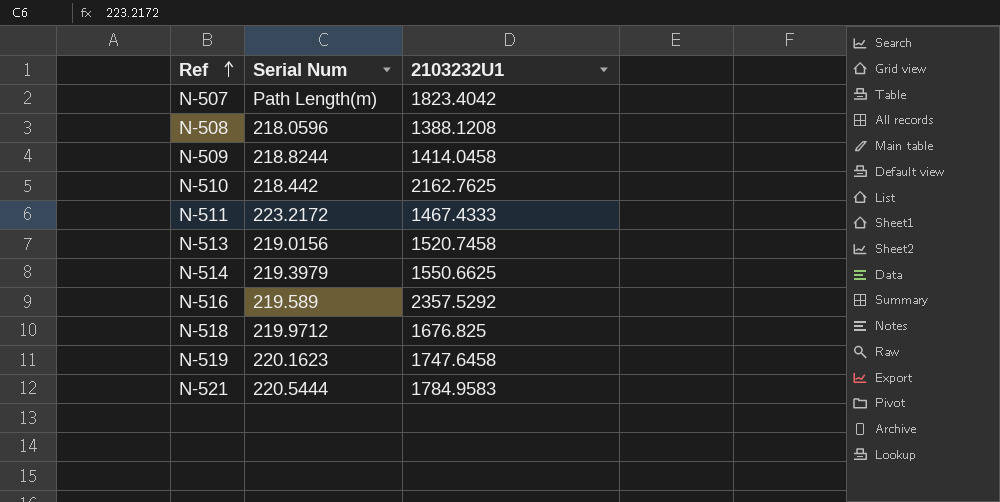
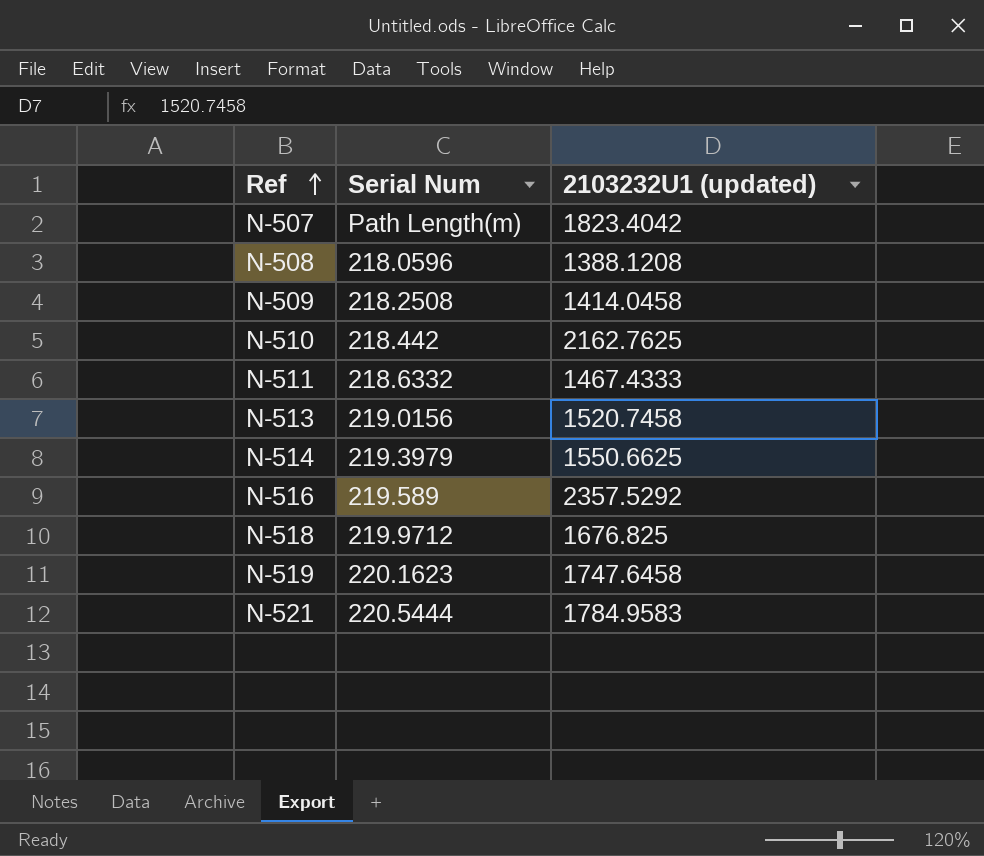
column name: 2103232U1 -> 2103232U1 (updated)
N-509 | Serial Num: 218.8244 -> 218.2508
N-511 | Serial Num: 223.2172 -> 218.6332

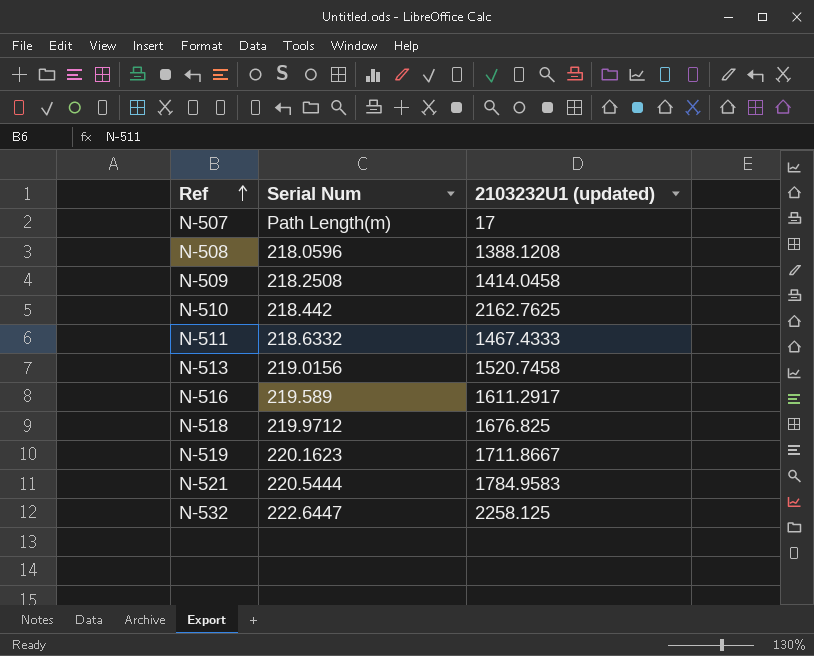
row N-514: 219.3979 | 1550.6625 -> none
N-507 | 2103232U1 (updated): 1823.4042 -> 17
N-516 | 2103232U1 (updated): 2357.5292 -> 1611.2917
N-519 | 2103232U1 (updated): 1747.6458 -> 1711.8667
row N-532: none -> 222.6447 | 2258.125

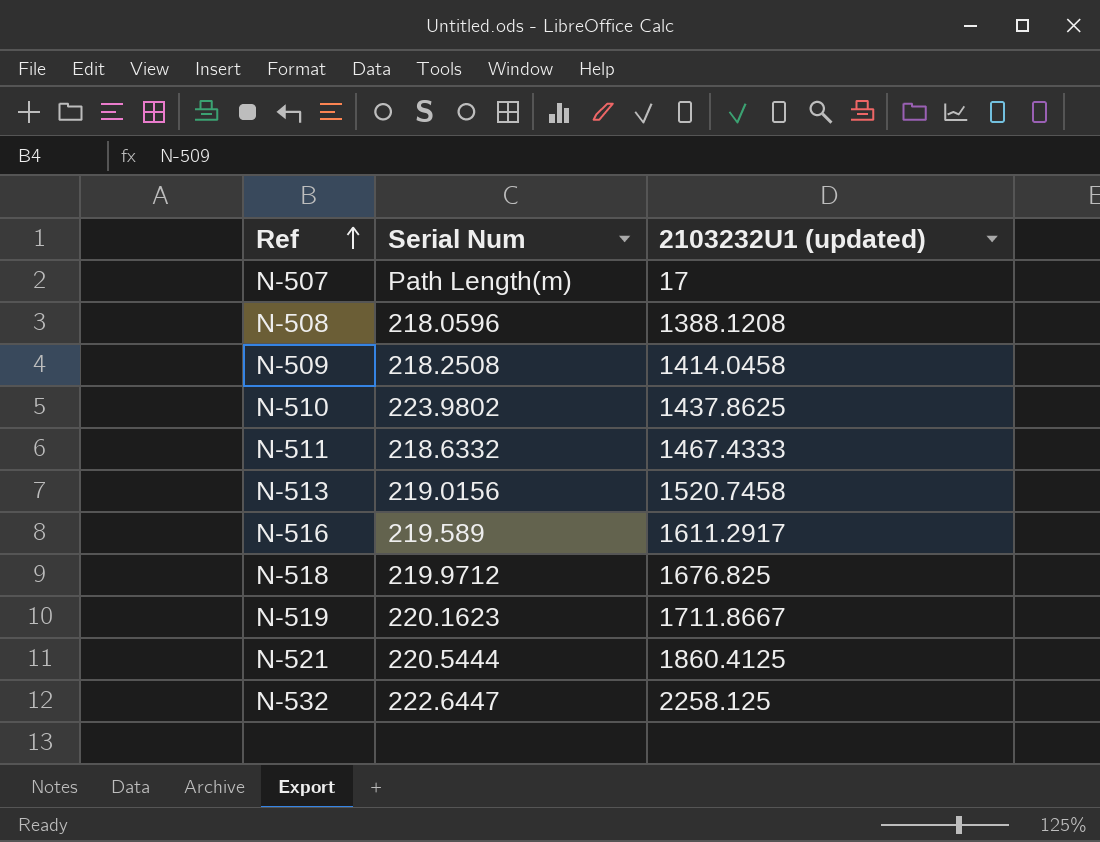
N-510 | Serial Num: 218.442 -> 223.9802
N-510 | 2103232U1 (updated): 2162.7625 -> 1437.8625
N-521 | 2103232U1 (updated): 1784.9583 -> 1860.4125

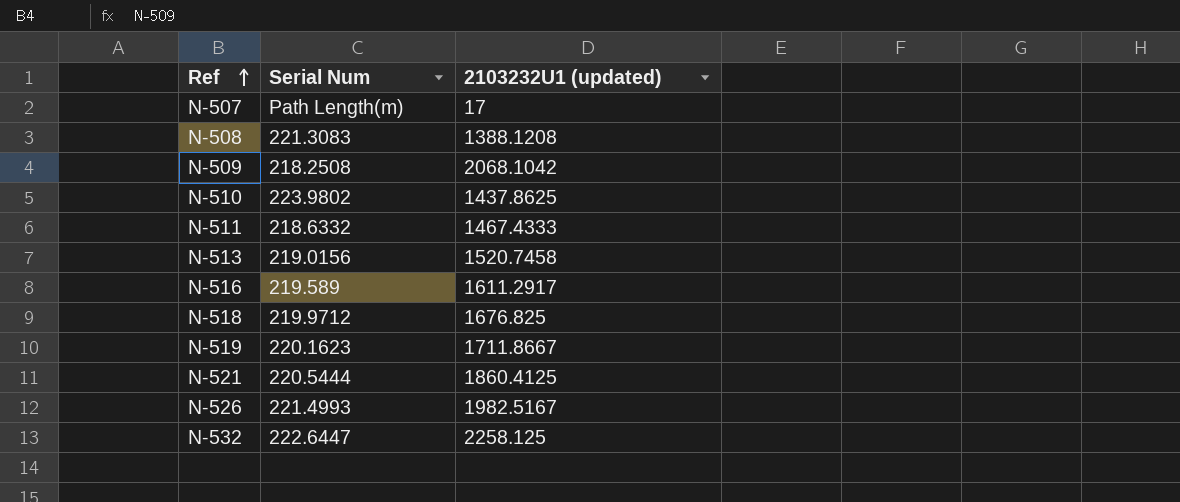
N-508 | Serial Num: 218.0596 -> 221.3083
N-509 | 2103232U1 (updated): 1414.0458 -> 2068.1042
row N-526: none -> 221.4993 | 1982.5167

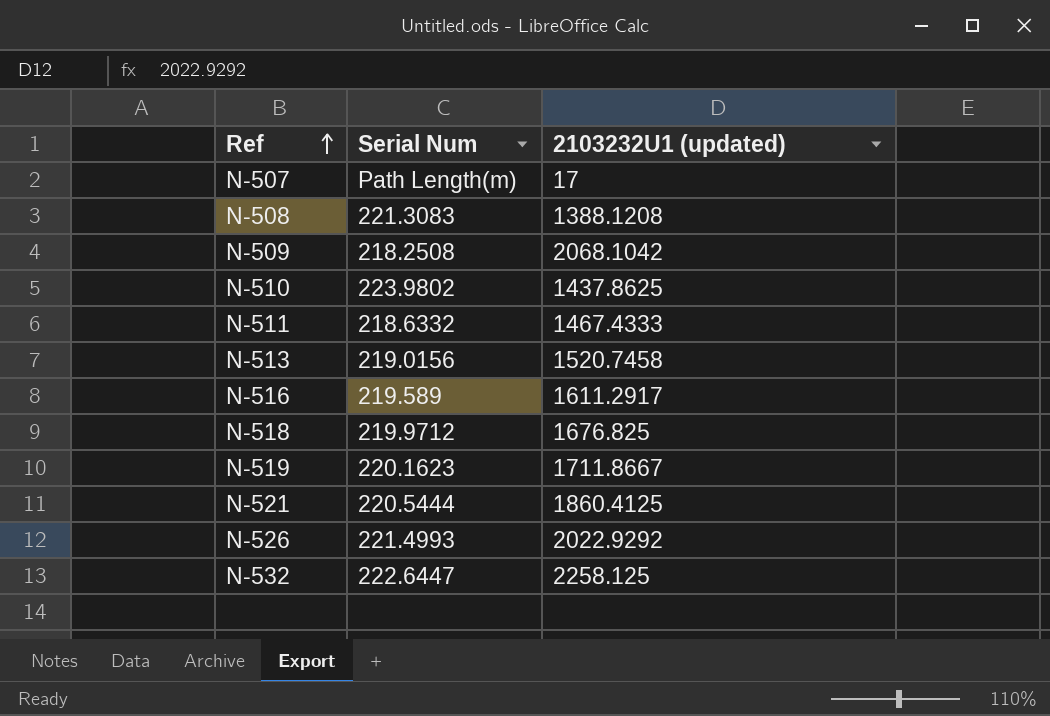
N-526 | 2103232U1 (updated): 1982.5167 -> 2022.9292

